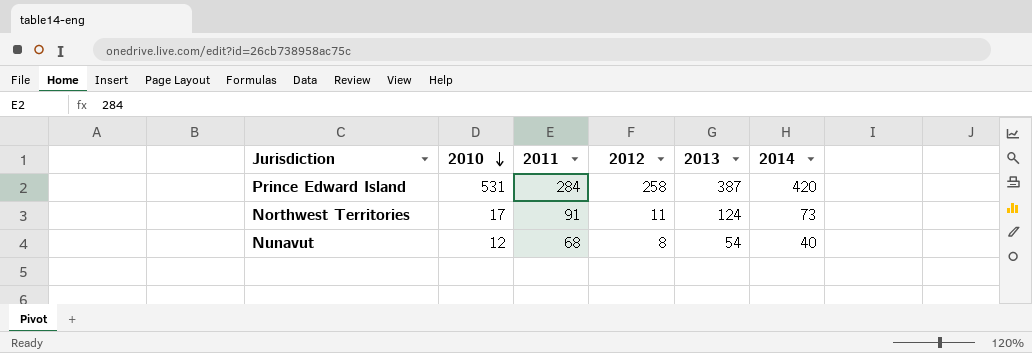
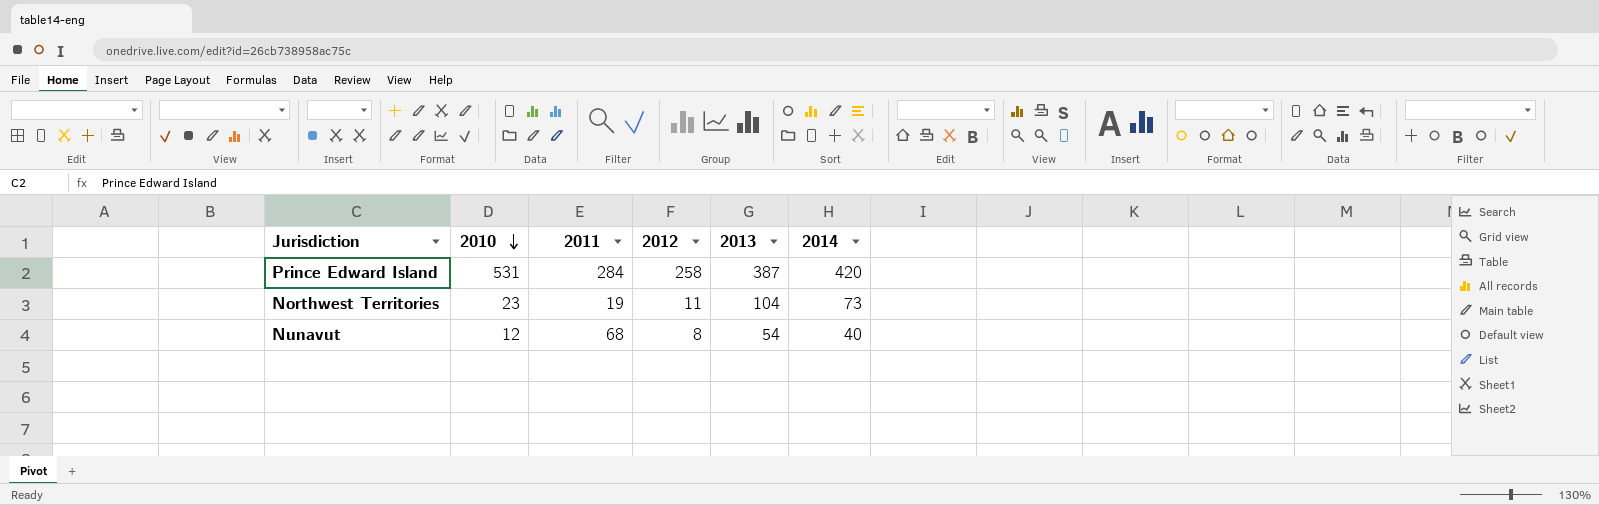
Northwest Territories | 2010: 17 -> 23
Northwest Territories | 2011: 91 -> 19
Northwest Territories | 2013: 124 -> 104

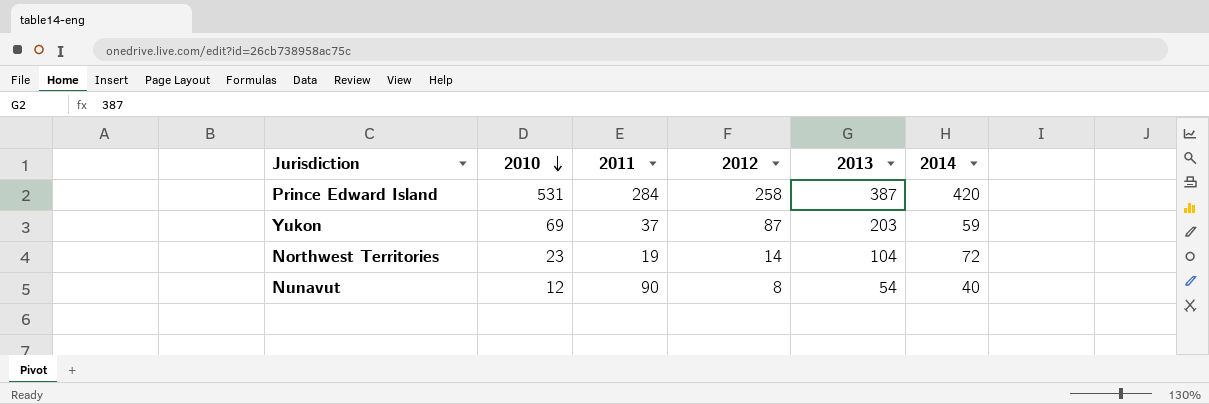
row Yukon: none -> 69 | 37 | 87 | 203 | 59
Northwest Territories | 2012: 11 -> 14
Northwest Territories | 2014: 73 -> 72
Nunavut | 2011: 68 -> 90

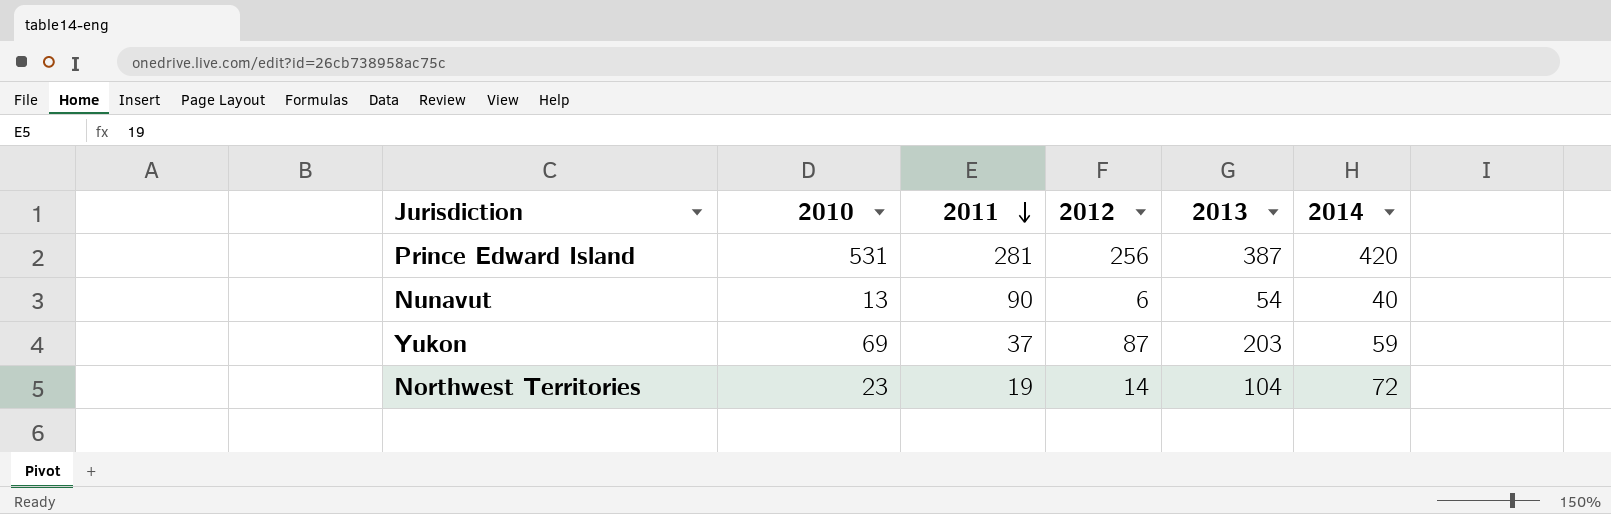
row order: 2010 descending -> 2011 descending
Prince Edward Island | 2011: 284 -> 281
Prince Edward Island | 2012: 258 -> 256
Nunavut | 2010: 12 -> 13
Nunavut | 2012: 8 -> 6

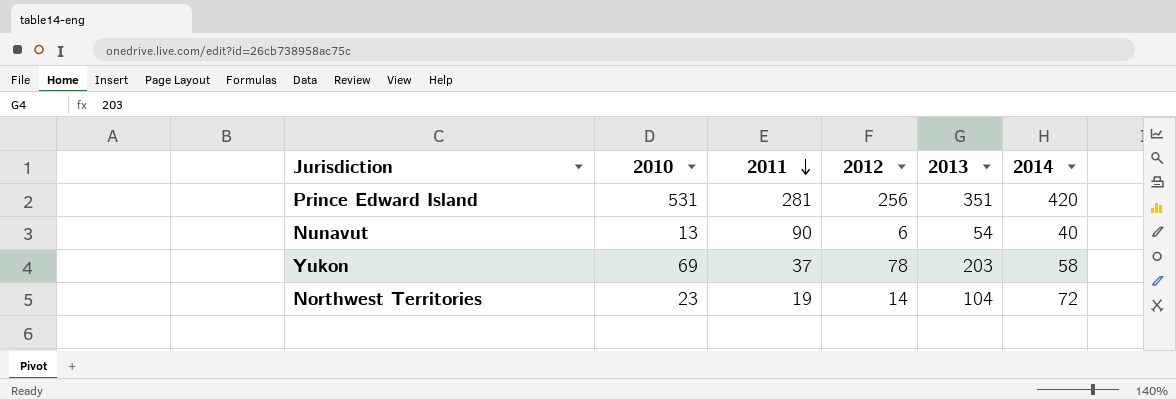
Prince Edward Island | 2013: 387 -> 351
Yukon | 2012: 87 -> 78
Yukon | 2014: 59 -> 58

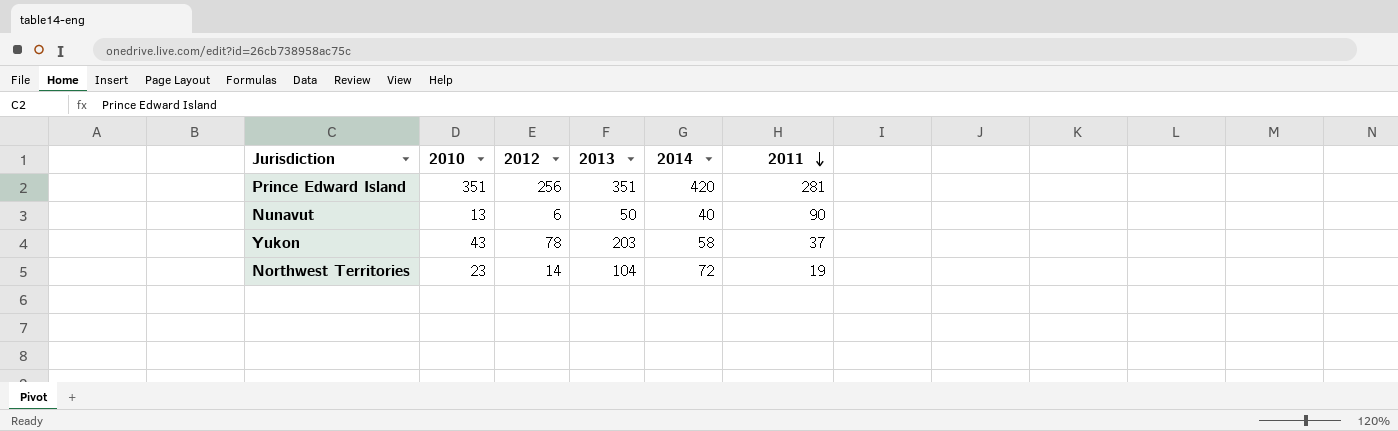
column 2011 | position: 3 -> 6
Prince Edward Island | 2010: 531 -> 351
Nunavut | 2013: 54 -> 50
Yukon | 2010: 69 -> 43

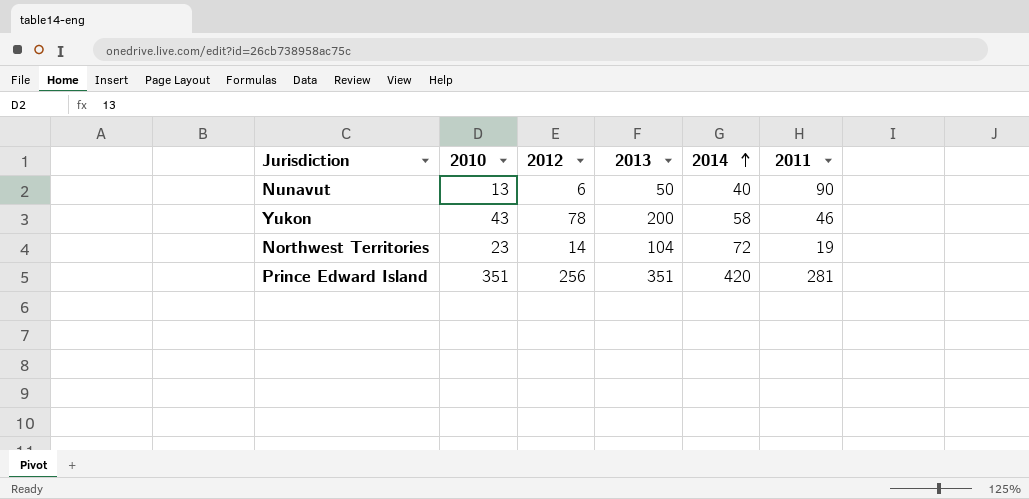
row order: 2011 descending -> 2014 ascending
Yukon | 2013: 203 -> 200
Yukon | 2011: 37 -> 46

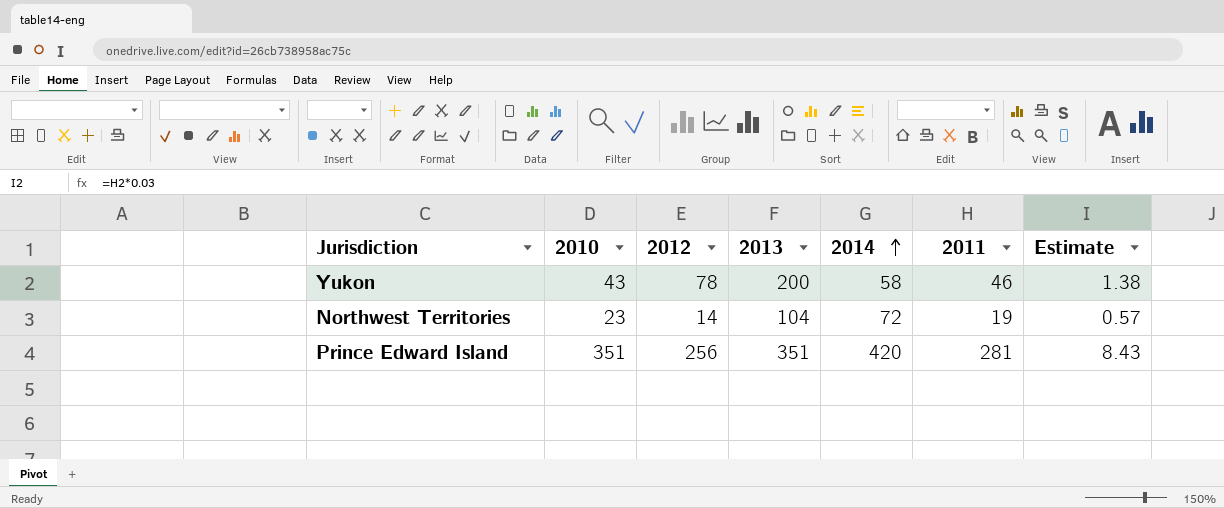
column Estimate | formula: none -> [2011] * 0.03
row Nunavut: 13 | 6 | 50 | 40 | 90 -> none

